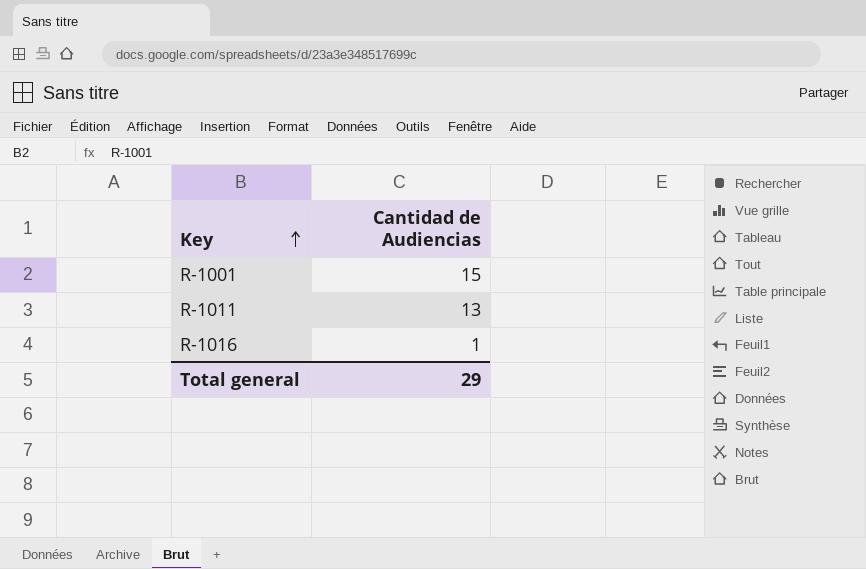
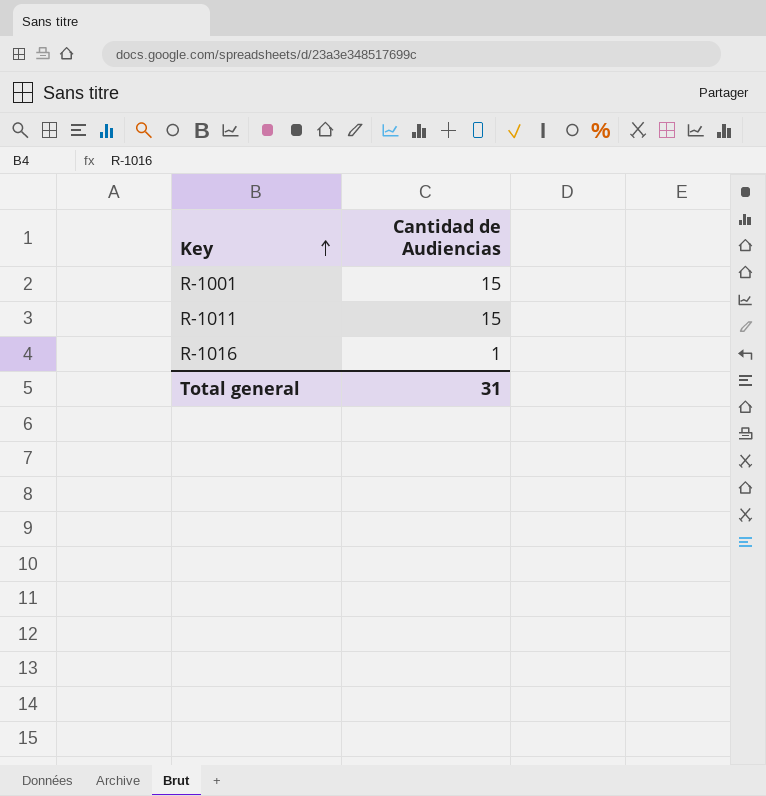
R-1011 | Cantidad de Audiencias: 13 -> 15
Total general | Cantidad de Audiencias: 29 -> 31

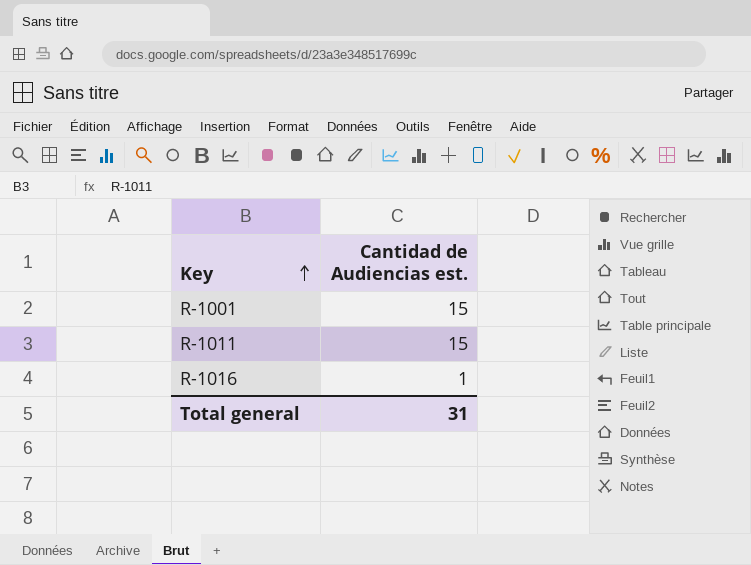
column name: Cantidad de Audiencias -> Cantidad de Audiencias est.

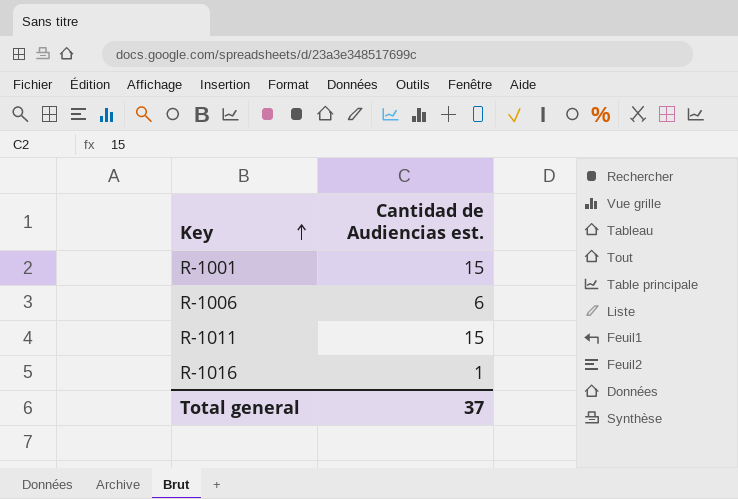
row R-1006: none -> 6
Total general | Cantidad de Audiencias est.: 31 -> 37

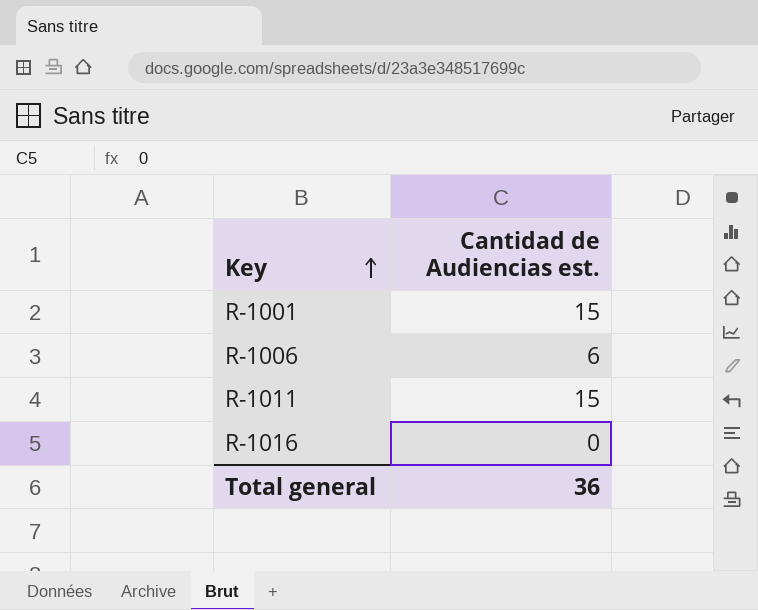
R-1016 | Cantidad de Audiencias est.: 1 -> 0
Total general | Cantidad de Audiencias est.: 37 -> 36

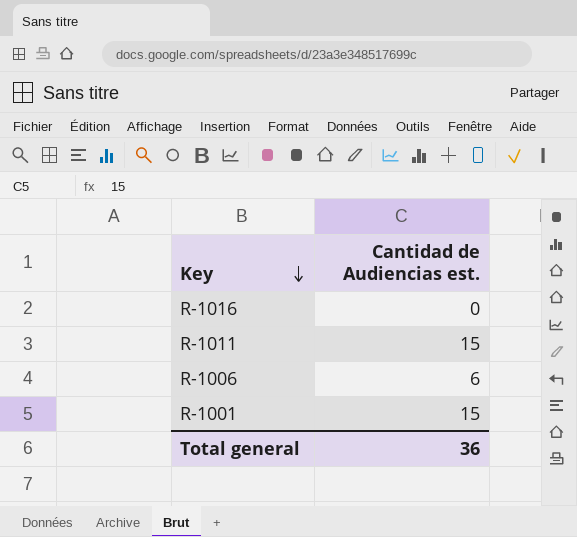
row order: Key ascending -> Key descending

